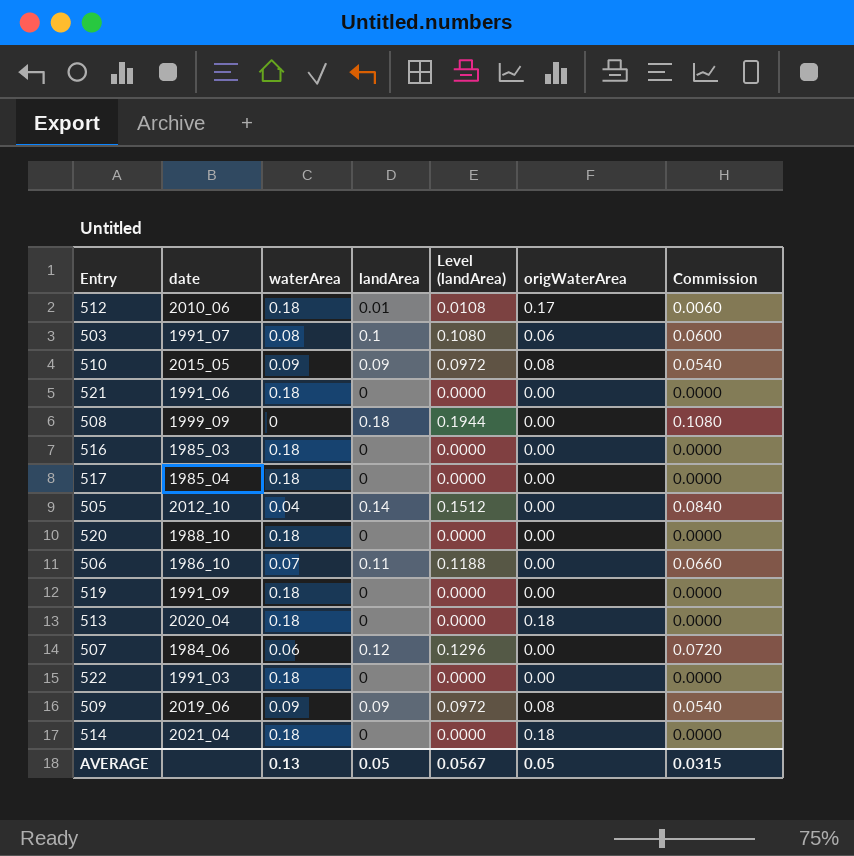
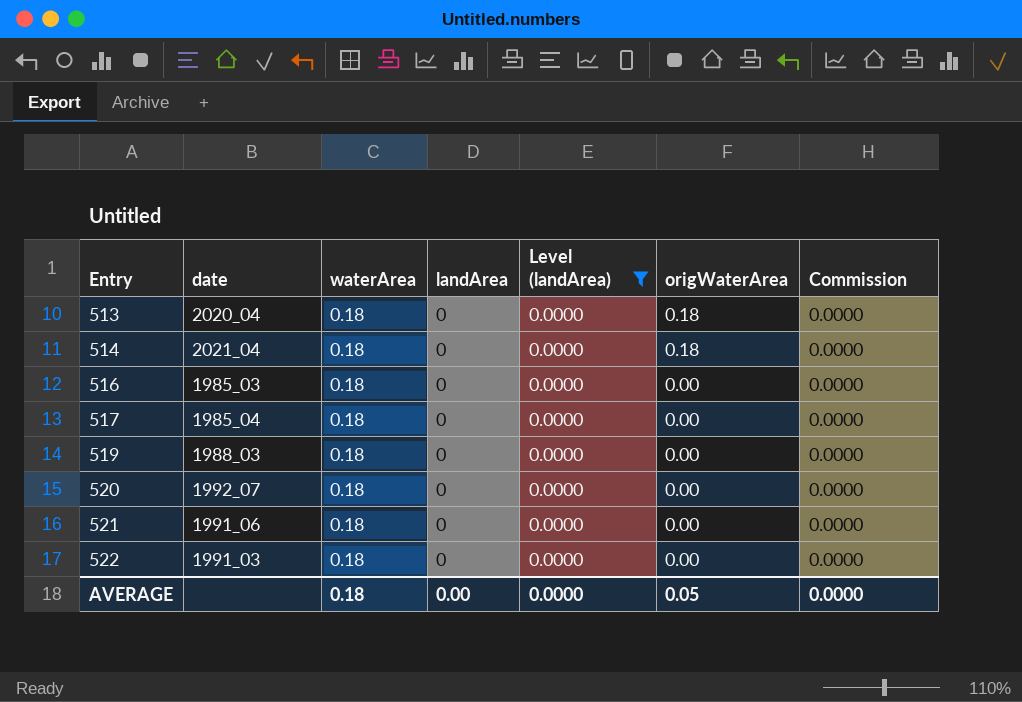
filter: none -> Level (landArea) = 0.0000
row order: none -> Entry ascending
519 | date: 1991_09 -> 1988_03
520 | date: 1988_10 -> 1992_07
AVERAGE | waterArea: 0.13 -> 0.18
AVERAGE | landArea: 0.05 -> 0.00
AVERAGE | Level (landArea): 0.0567 -> 0.0000
AVERAGE | Commission: 0.0315 -> 0.0000

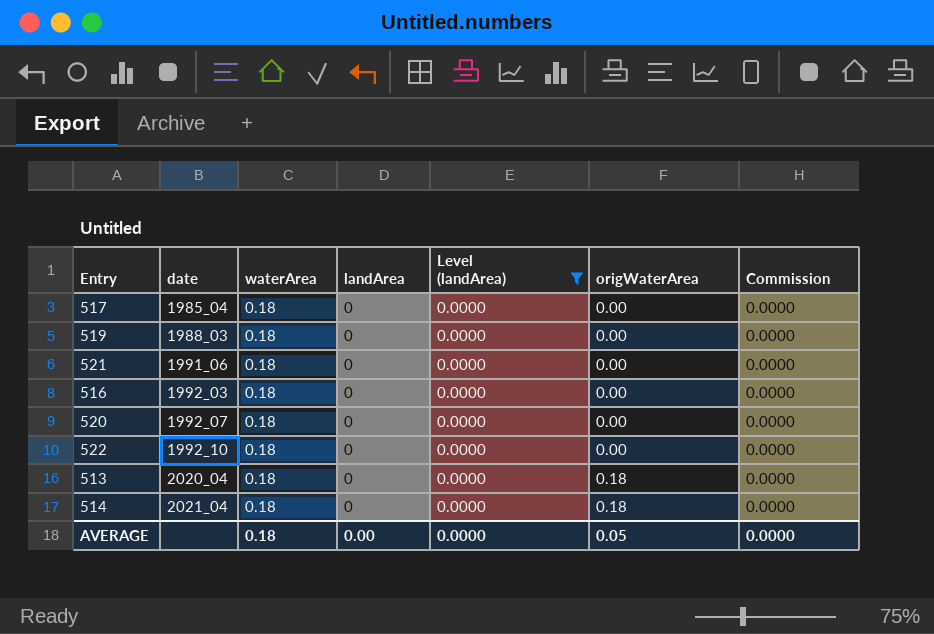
row order: Entry ascending -> date ascending
516 | date: 1985_03 -> 1992_03
522 | date: 1991_03 -> 1992_10

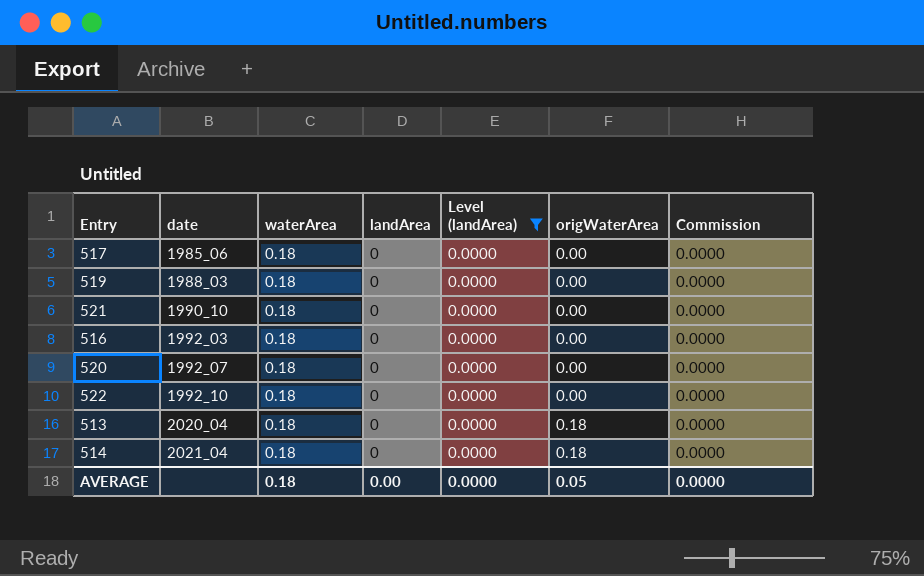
517 | date: 1985_04 -> 1985_06
521 | date: 1991_06 -> 1990_10

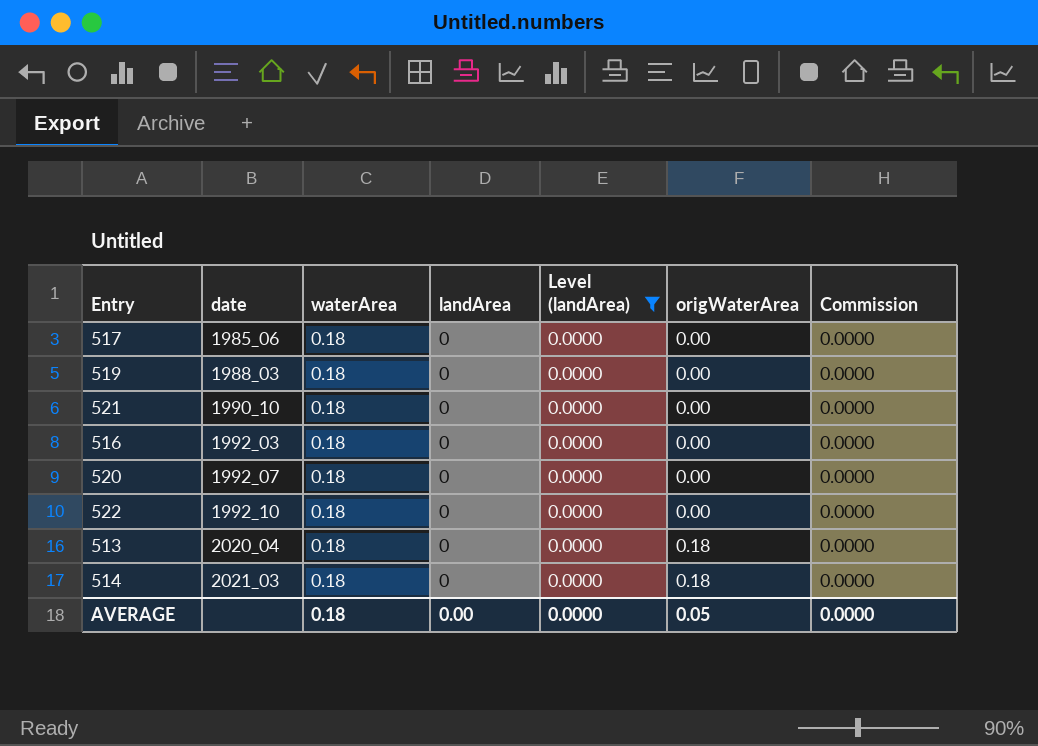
514 | date: 2021_04 -> 2021_03

